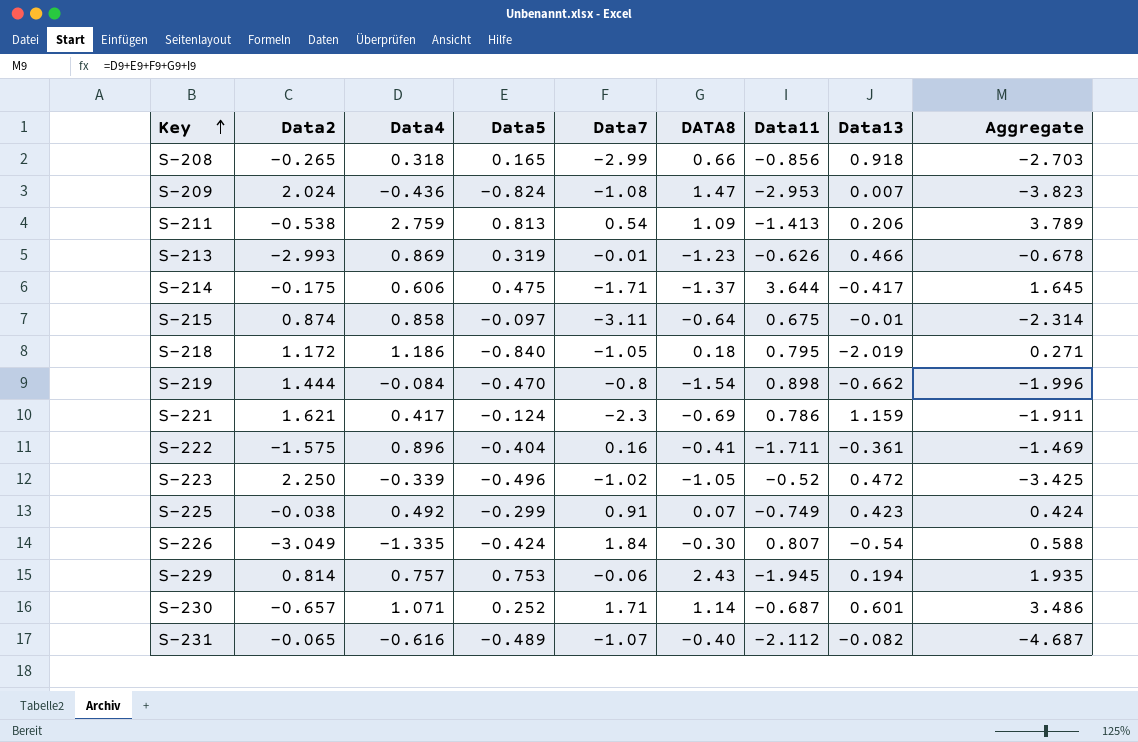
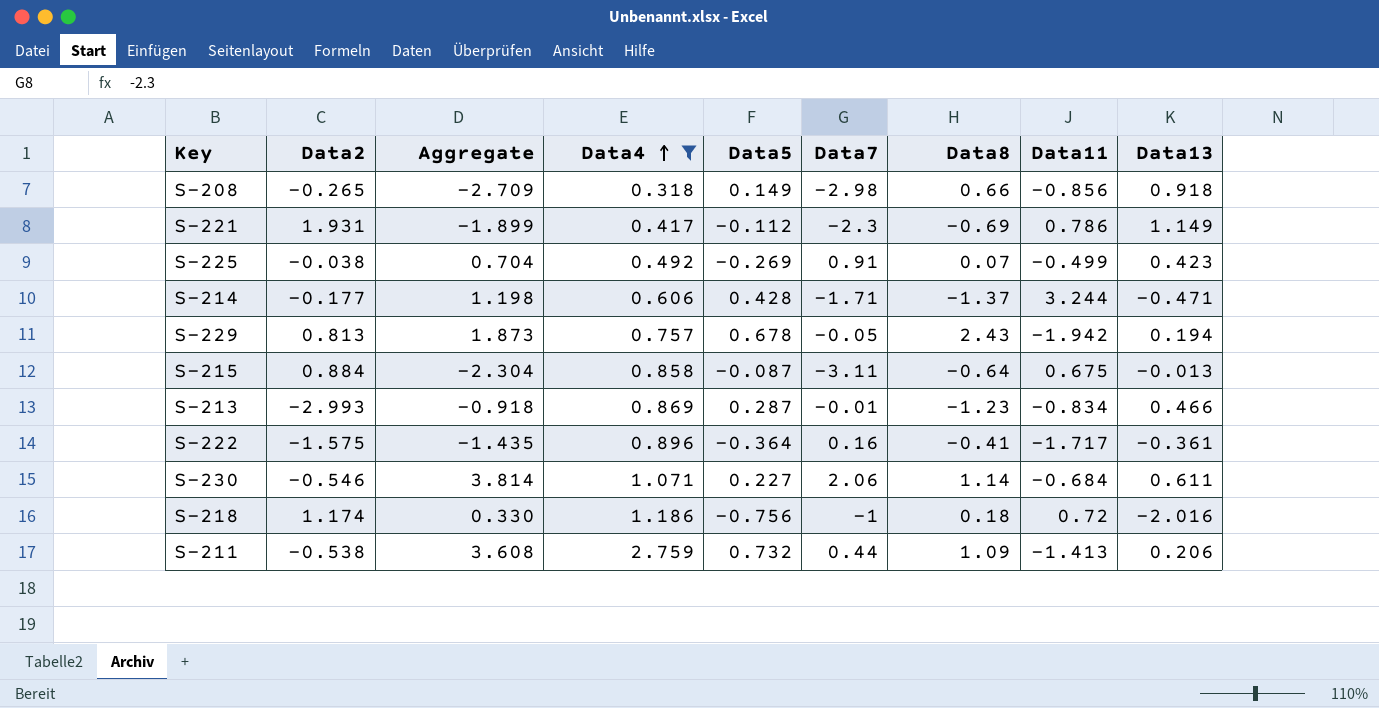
filter: none -> Data4 >= 0.318
row order: Key ascending -> Data4 ascending
column Aggregate | position: 9 -> 3
column name: DATA8 -> Data8
S-208 | Aggregate: -2.703 -> -2.709
S-208 | Data5: 0.165 -> 0.149
S-208 | Data7: -2.99 -> -2.98
S-221 | Data2: 1.621 -> 1.931
S-221 | Aggregate: -1.911 -> -1.899
S-221 | Data5: -0.124 -> -0.112
S-221 | Data13: 1.159 -> 1.149
S-225 | Aggregate: 0.424 -> 0.704
S-225 | Data5: -0.299 -> -0.269
S-225 | Data11: -0.749 -> -0.499
S-214 | Data2: -0.175 -> -0.177
S-214 | Aggregate: 1.645 -> 1.198
S-214 | Data5: 0.475 -> 0.428
S-214 | Data11: 3.644 -> 3.244
S-214 | Data13: -0.417 -> -0.471
S-229 | Data2: 0.814 -> 0.813
S-229 | Aggregate: 1.935 -> 1.873
S-229 | Data5: 0.753 -> 0.678
S-229 | Data7: -0.06 -> -0.05
S-229 | Data11: -1.945 -> -1.942
S-215 | Data2: 0.874 -> 0.884
S-215 | Aggregate: -2.314 -> -2.304
S-215 | Data5: -0.097 -> -0.087
S-215 | Data13: -0.01 -> -0.013
S-213 | Aggregate: -0.678 -> -0.918
S-213 | Data5: 0.319 -> 0.287
S-213 | Data11: -0.626 -> -0.834
S-222 | Aggregate: -1.469 -> -1.435
S-222 | Data5: -0.404 -> -0.364
S-222 | Data11: -1.711 -> -1.717
S-230 | Data2: -0.657 -> -0.546
S-230 | Aggregate: 3.486 -> 3.814
S-230 | Data5: 0.252 -> 0.227
S-230 | Data7: 1.71 -> 2.06
S-230 | Data11: -0.687 -> -0.684
S-230 | Data13: 0.601 -> 0.611
S-218 | Data2: 1.172 -> 1.174
S-218 | Aggregate: 0.271 -> 0.330
S-218 | Data5: -0.840 -> -0.756
S-218 | Data7: -1.05 -> -1
S-218 | Data11: 0.795 -> 0.72
S-218 | Data13: -2.019 -> -2.016
S-211 | Aggregate: 3.789 -> 3.608
S-211 | Data5: 0.813 -> 0.732
S-211 | Data7: 0.54 -> 0.44

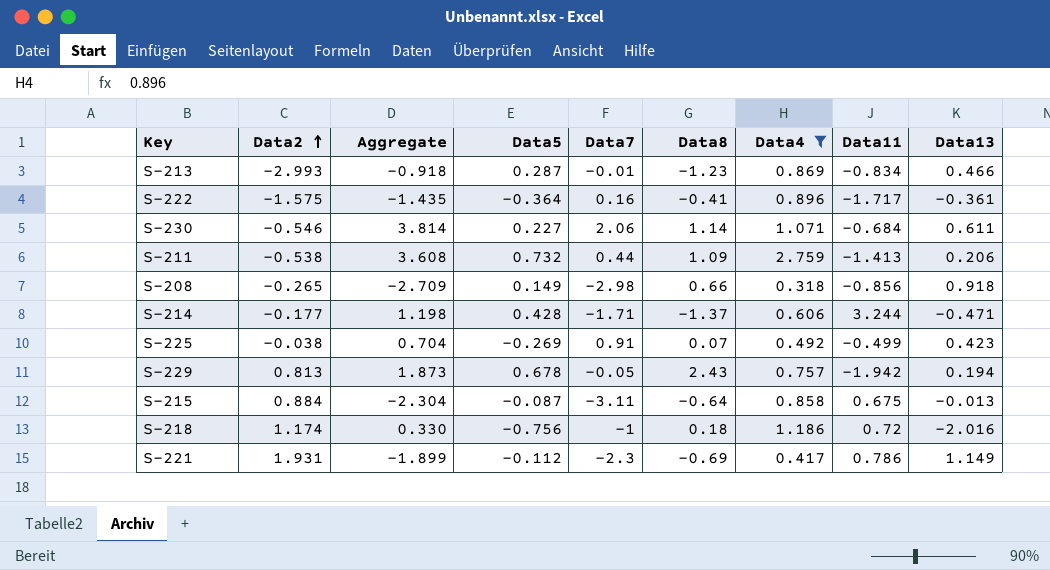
row order: Data4 ascending -> Data2 ascending
column Data4 | position: 4 -> 7

